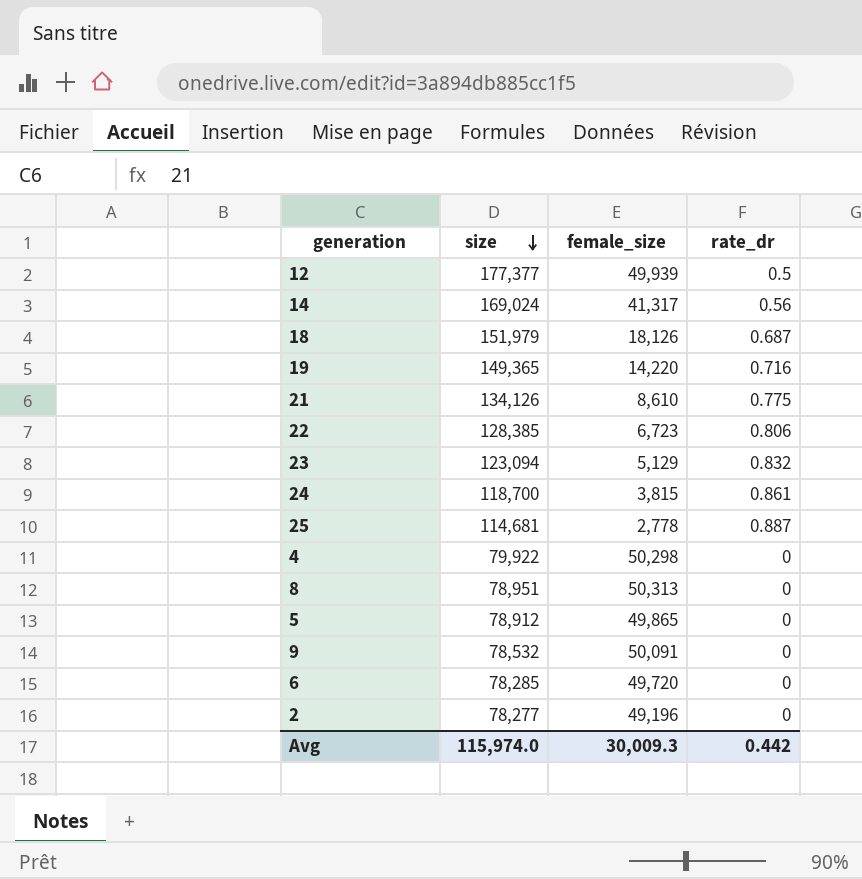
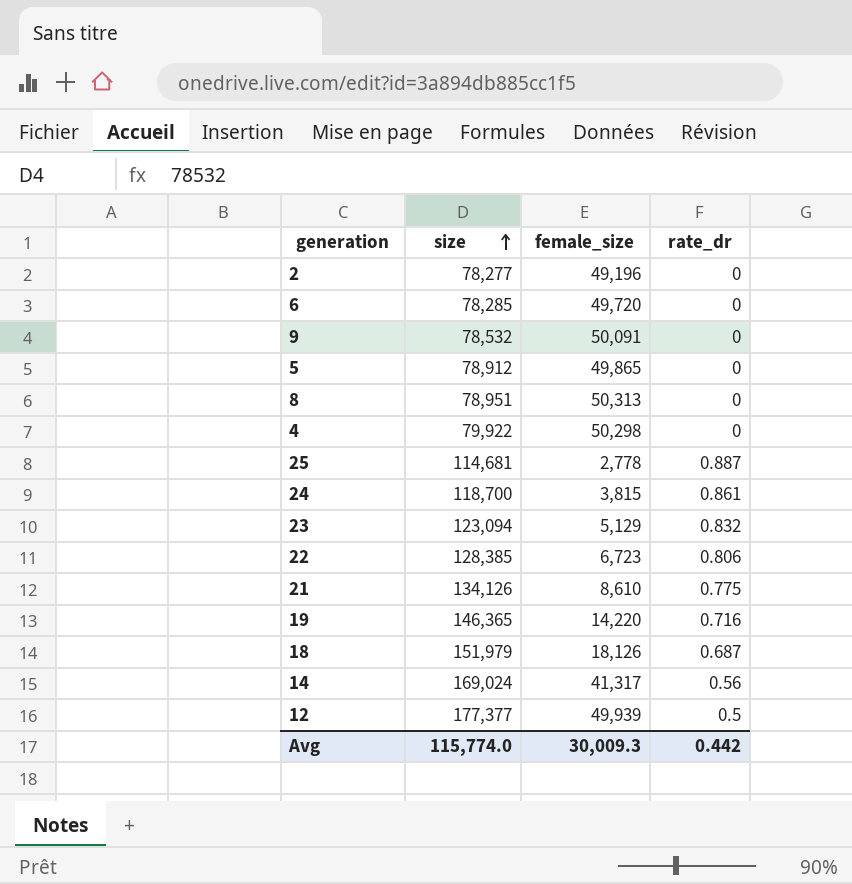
row order: size descending -> size ascending
19 | size: 149,365 -> 146,365
Avg | size: 115,974.0 -> 115,774.0

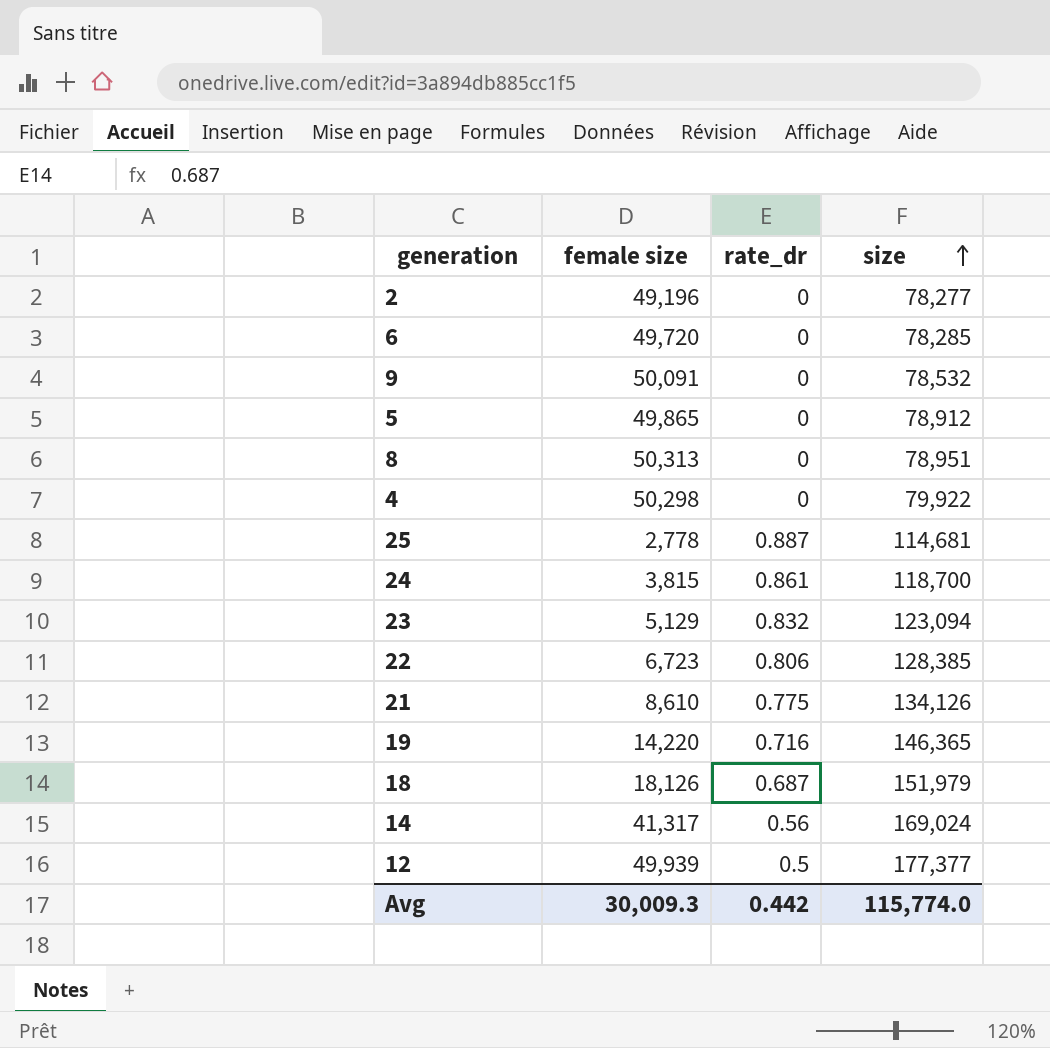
column name: female_size -> female size
column size | position: 2 -> 4

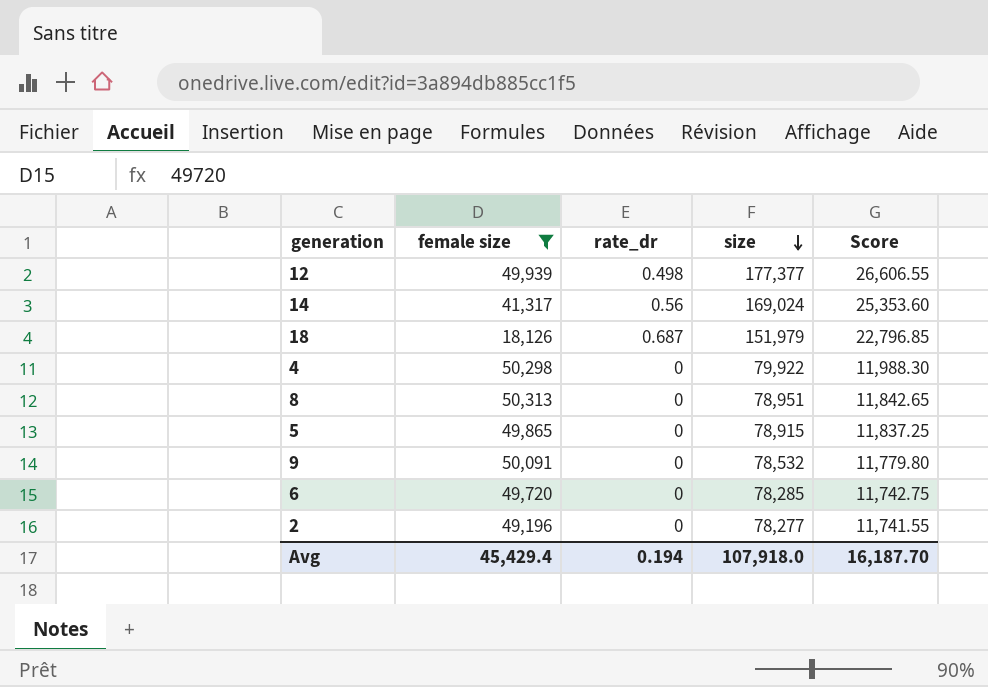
filter: none -> female size >= 18,126
row order: size ascending -> size descending
column Score | formula: none -> [size] * 0.15
12 | rate_dr: 0.5 -> 0.498
5 | size: 78,912 -> 78,915
Avg | female size: 30,009.3 -> 45,429.4
Avg | rate_dr: 0.442 -> 0.194
Avg | size: 115,774.0 -> 107,918.0

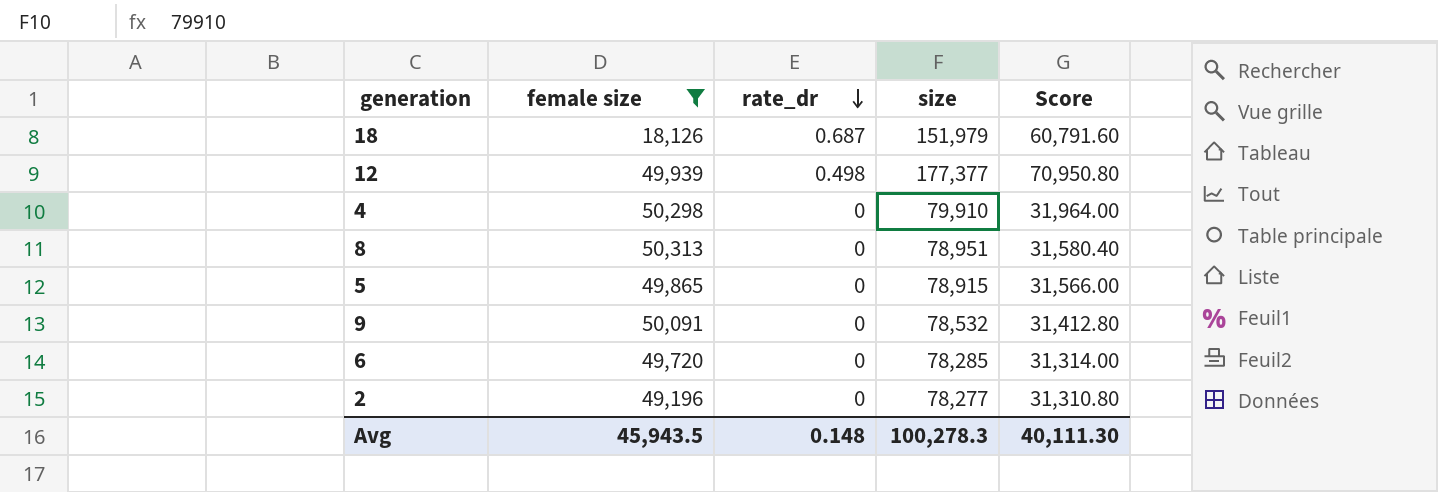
row order: size descending -> rate_dr descending
column Score | formula: [size] * 0.15 -> [size] * 0.4
row 14: 41,317 | 0.56 | 169,024 | 25,353.60 -> none
4 | size: 79,922 -> 79,910
Avg | female size: 45,429.4 -> 45,943.5
Avg | rate_dr: 0.194 -> 0.148
Avg | size: 107,918.0 -> 100,278.3
Avg | Score: 16,187.70 -> 40,111.30

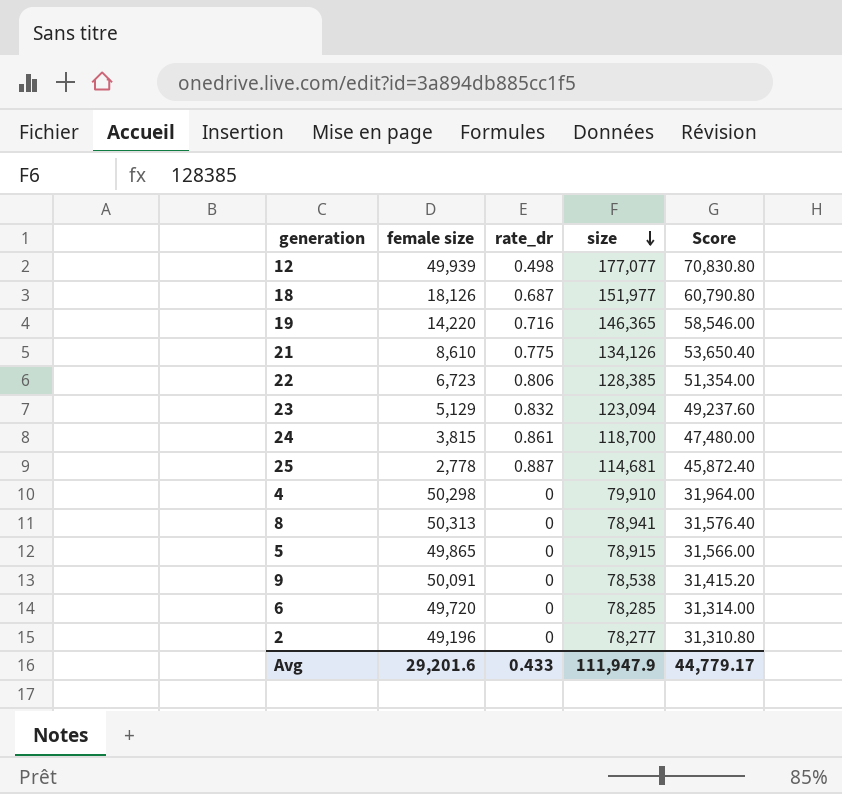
filter: female size >= 18,126 -> none
row order: rate_dr descending -> size descending
12 | size: 177,377 -> 177,077
12 | Score: 70,950.80 -> 70,830.80
18 | size: 151,979 -> 151,977
18 | Score: 60,791.60 -> 60,790.80
8 | size: 78,951 -> 78,941
8 | Score: 31,580.40 -> 31,576.40
9 | size: 78,532 -> 78,538
9 | Score: 31,412.80 -> 31,415.20
Avg | female size: 45,943.5 -> 29,201.6
Avg | rate_dr: 0.148 -> 0.433
Avg | size: 100,278.3 -> 111,947.9
Avg | Score: 40,111.30 -> 44,779.17

